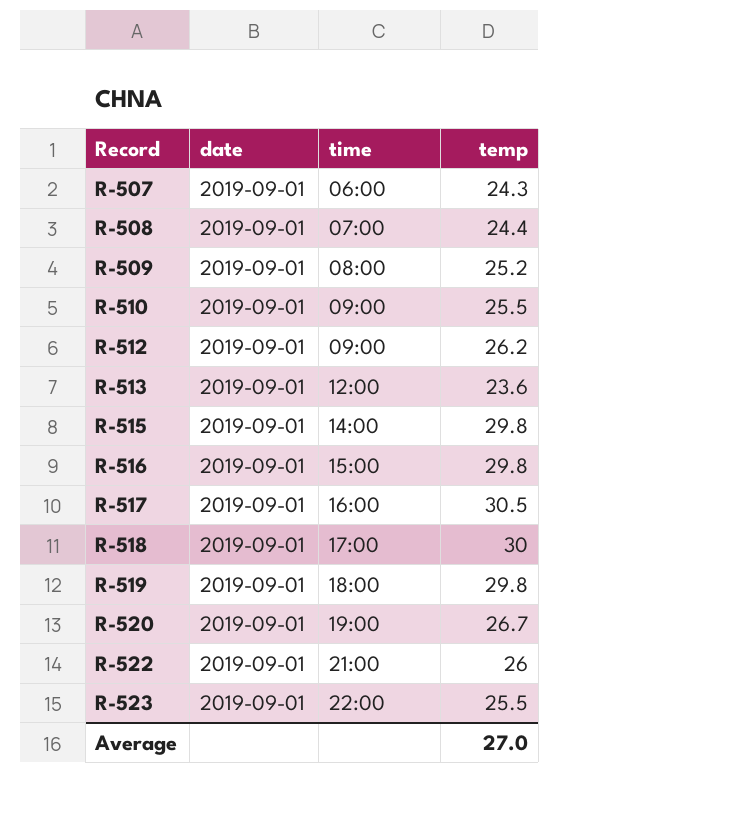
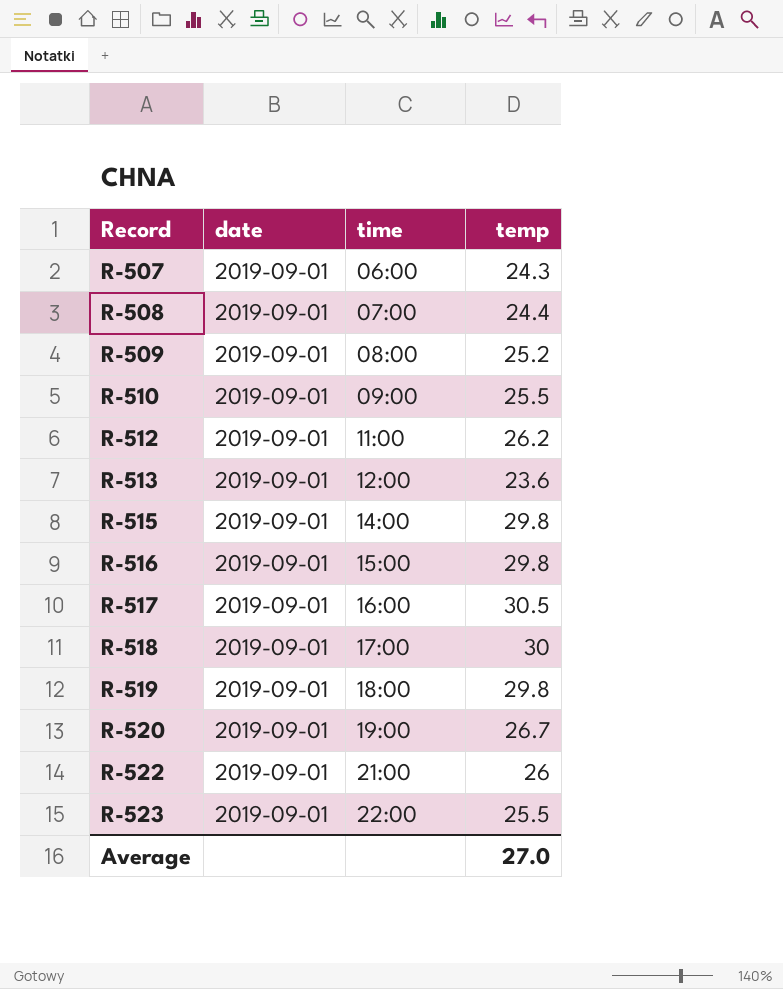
R-512 | time: 09:00 -> 11:00

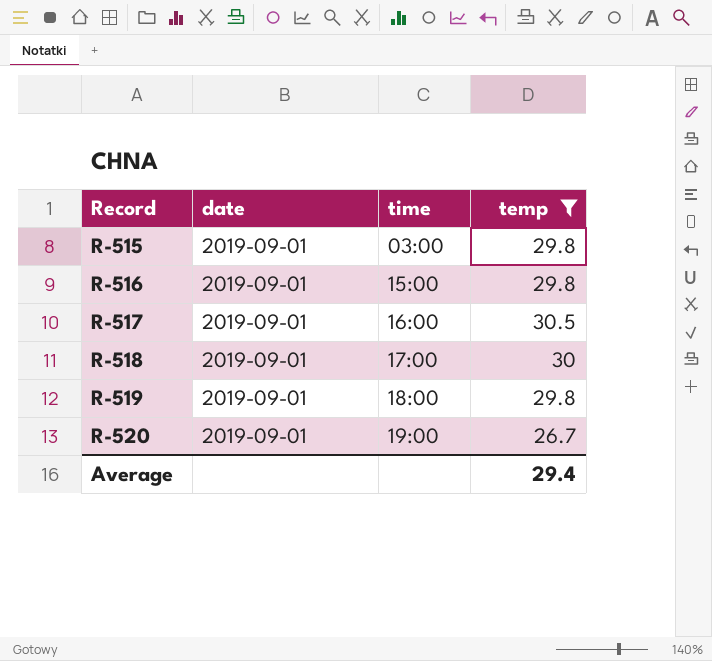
filter: none -> temp >= 26.7
R-515 | time: 14:00 -> 03:00
Average | temp: 27.0 -> 29.4

